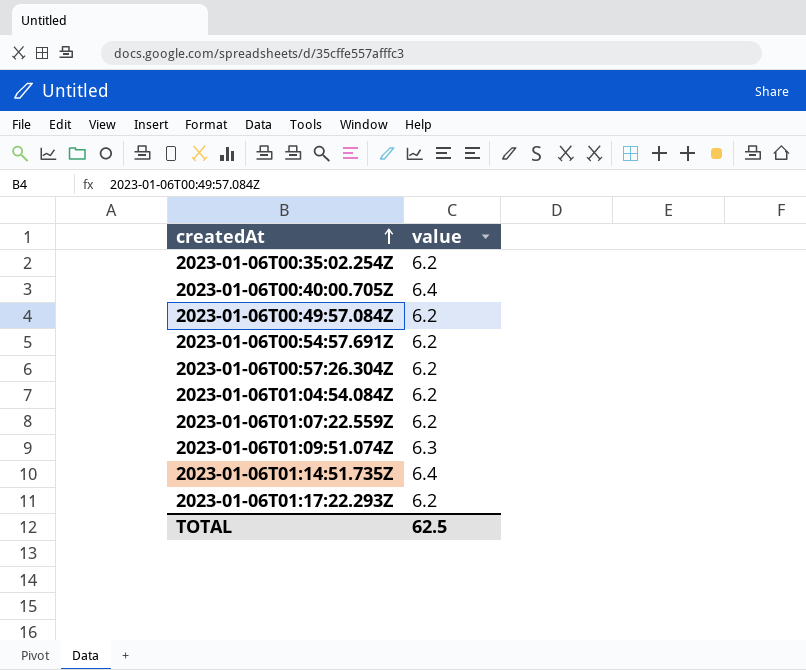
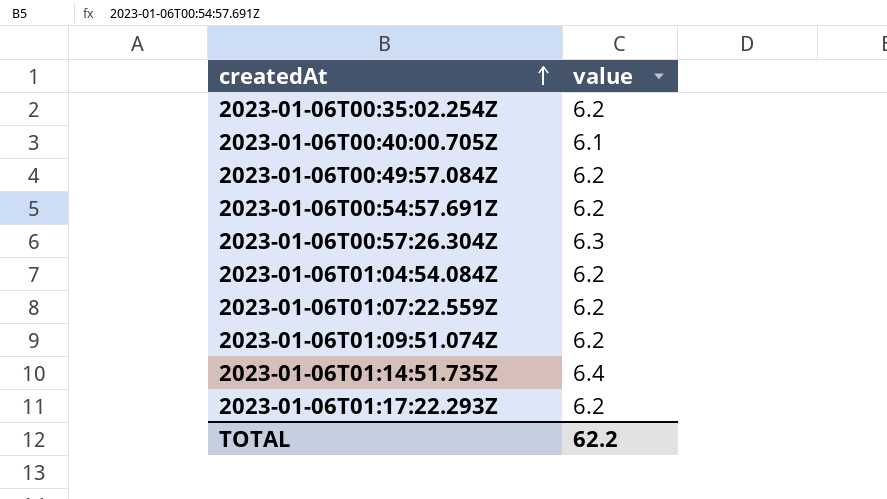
2023-01-06T00:40:00.705Z | value: 6.4 -> 6.1
2023-01-06T00:57:26.304Z | value: 6.2 -> 6.3
2023-01-06T01:09:51.074Z | value: 6.3 -> 6.2
TOTAL | value: 62.5 -> 62.2

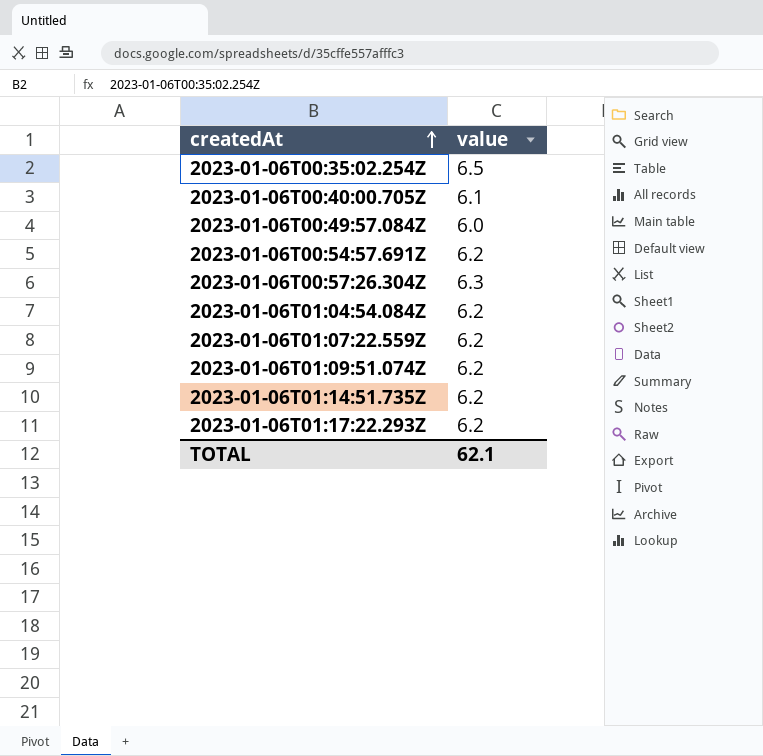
2023-01-06T00:35:02.254Z | value: 6.2 -> 6.5
2023-01-06T00:49:57.084Z | value: 6.2 -> 6.0
2023-01-06T01:14:51.735Z | value: 6.4 -> 6.2
TOTAL | value: 62.2 -> 62.1

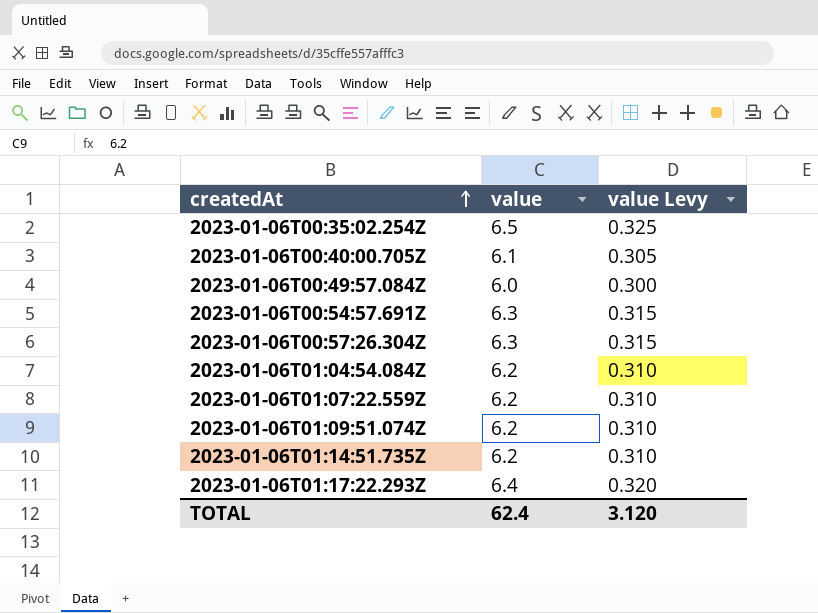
column value Levy | formula: none -> [value] * 0.05
2023-01-06T00:54:57.691Z | value: 6.2 -> 6.3
2023-01-06T01:17:22.293Z | value: 6.2 -> 6.4
TOTAL | value: 62.1 -> 62.4

